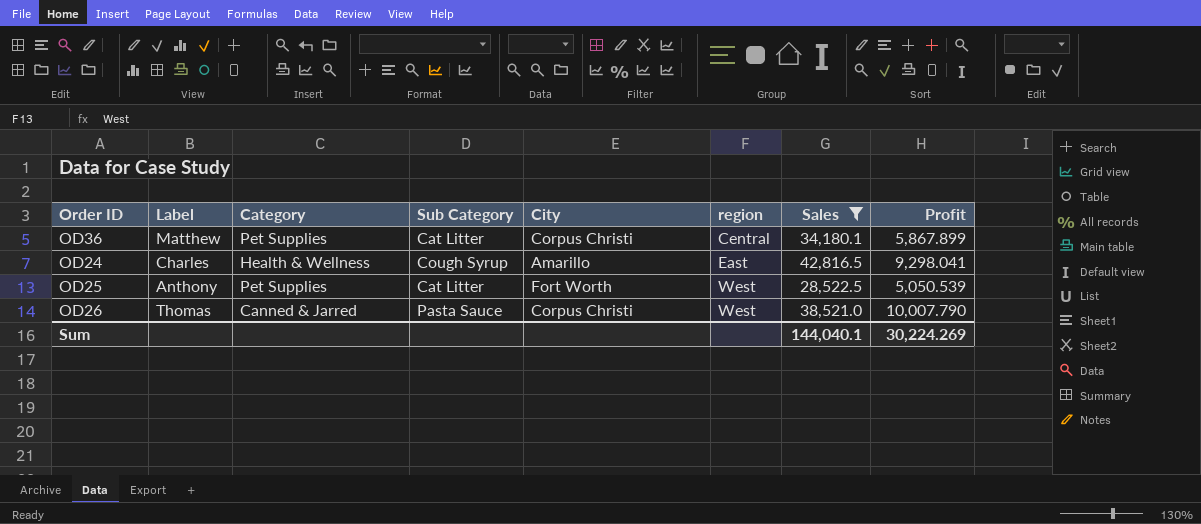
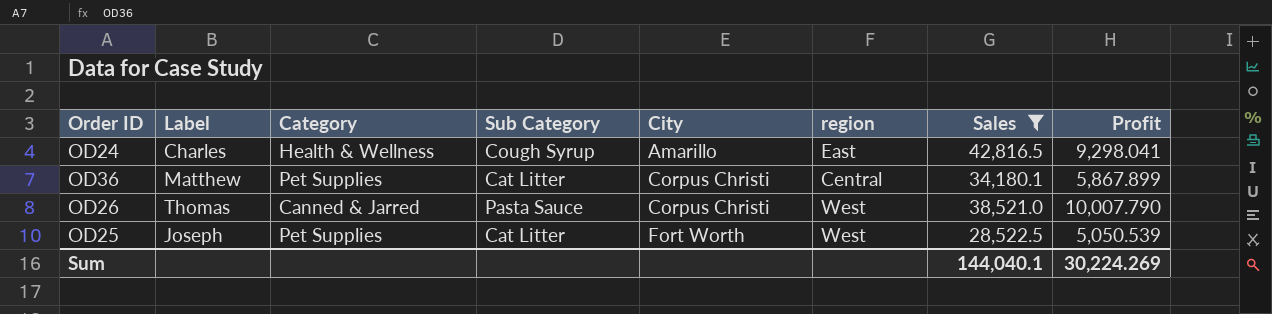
row order: region ascending -> City ascending
OD25 | Label: Anthony -> Joseph

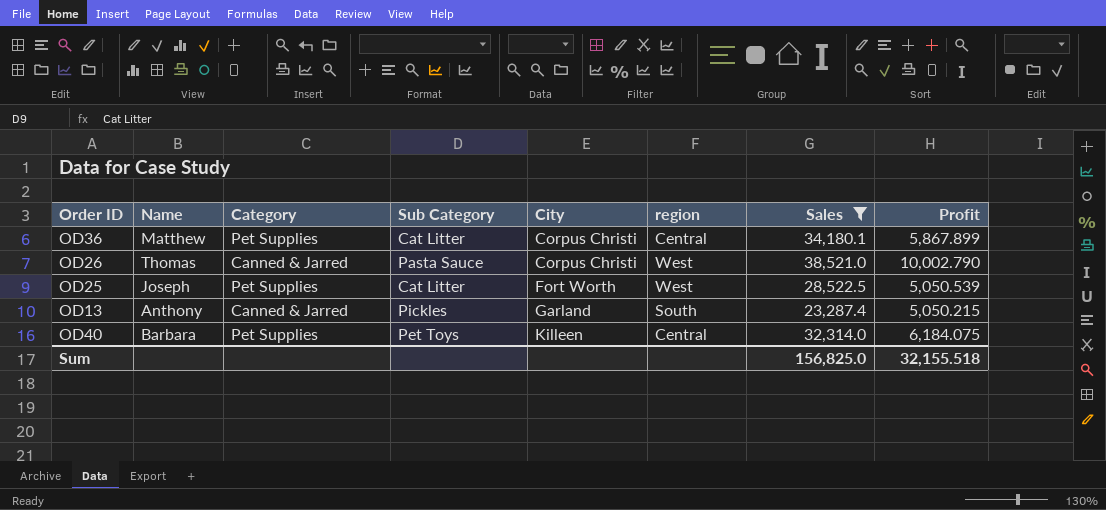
column name: Label -> Name
row OD24: Charles | Health & Wellness | Cough Syrup | Amarillo | East | 42,816.5 | 9,298.041 -> none
OD26 | Profit: 10,007.790 -> 10,002.790
row OD13: none -> Anthony | Canned & Jarred | Pickles | Garland | South | 23,287.4 | 5,050.215
row OD40: none -> Barbara | Pet Supplies | Pet Toys | Killeen | Central | 32,314.0 | 6,184.075
Sum | Sales: 144,040.1 -> 156,825.0
Sum | Profit: 30,224.269 -> 32,155.518

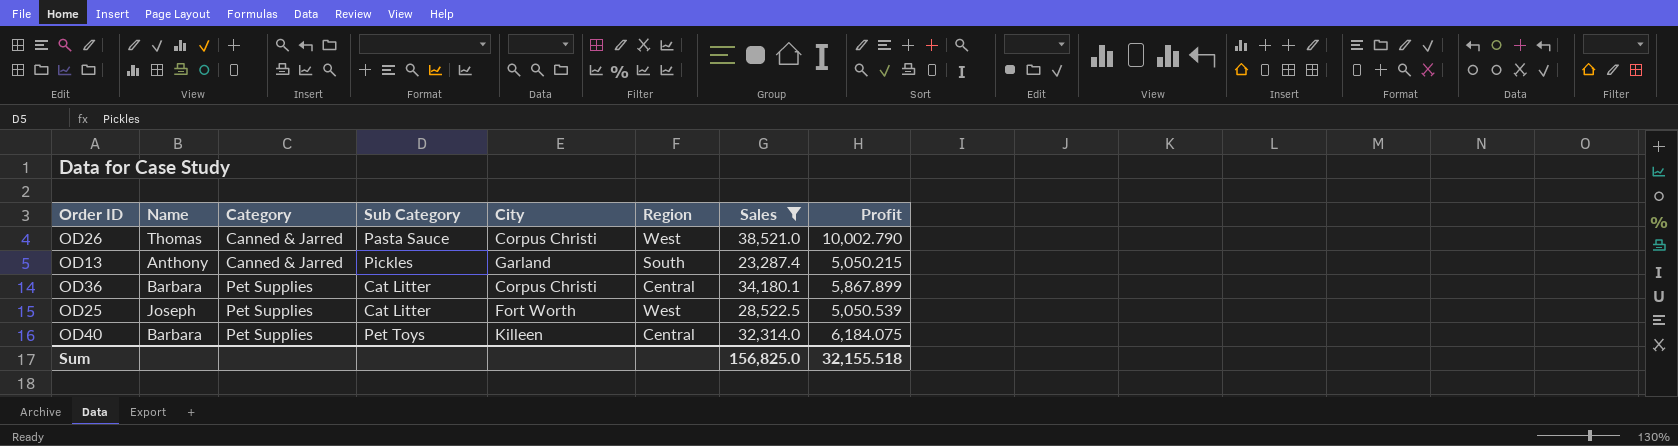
row order: City ascending -> Category ascending
column name: region -> Region
OD36 | Name: Matthew -> Barbara

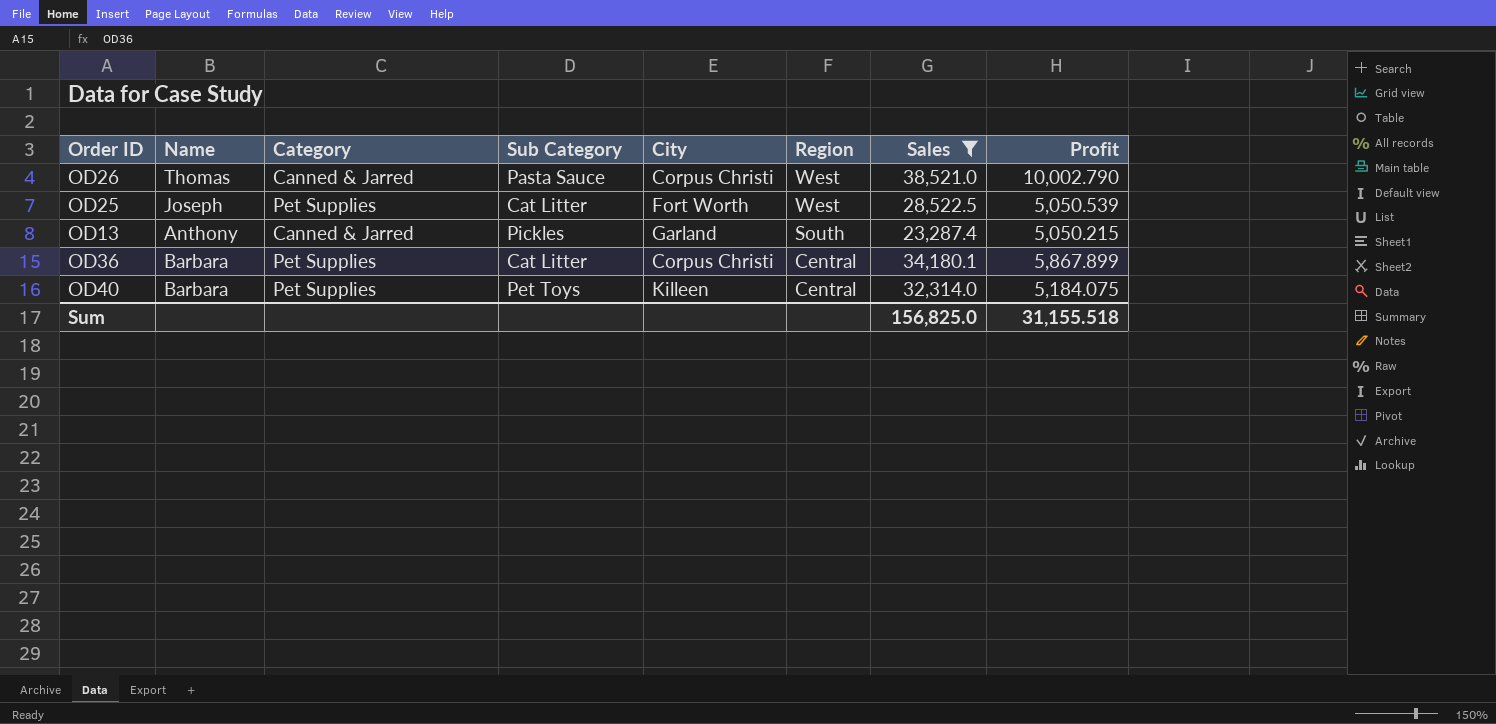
row order: Category ascending -> Region descending
OD40 | Profit: 6,184.075 -> 5,184.075
Sum | Profit: 32,155.518 -> 31,155.518

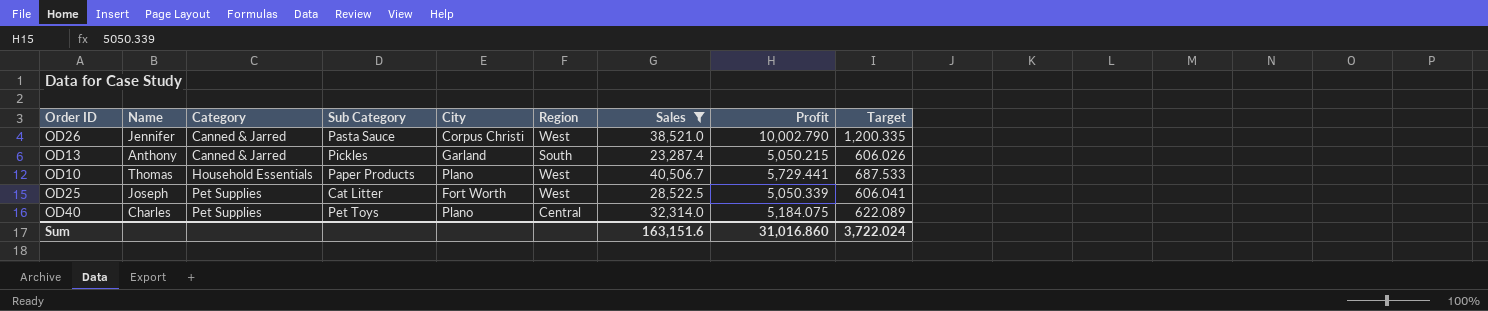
row order: Region descending -> Category ascending
column Target | formula: none -> [Profit] * 0.12
row OD36: Barbara | Pet Supplies | Cat Litter | Corpus Christi | Central | 34,180.1 | 5,867.899 -> none
OD26 | Name: Thomas -> Jennifer
row OD10: none -> Thomas | Household Essentials | Paper Products | Plano | West | 40,506.7 | 5,729.441 | 687.533
OD25 | Profit: 5,050.539 -> 5,050.339
OD40 | Name: Barbara -> Charles
OD40 | City: Killeen -> Plano
Sum | Sales: 156,825.0 -> 163,151.6
Sum | Profit: 31,155.518 -> 31,016.860

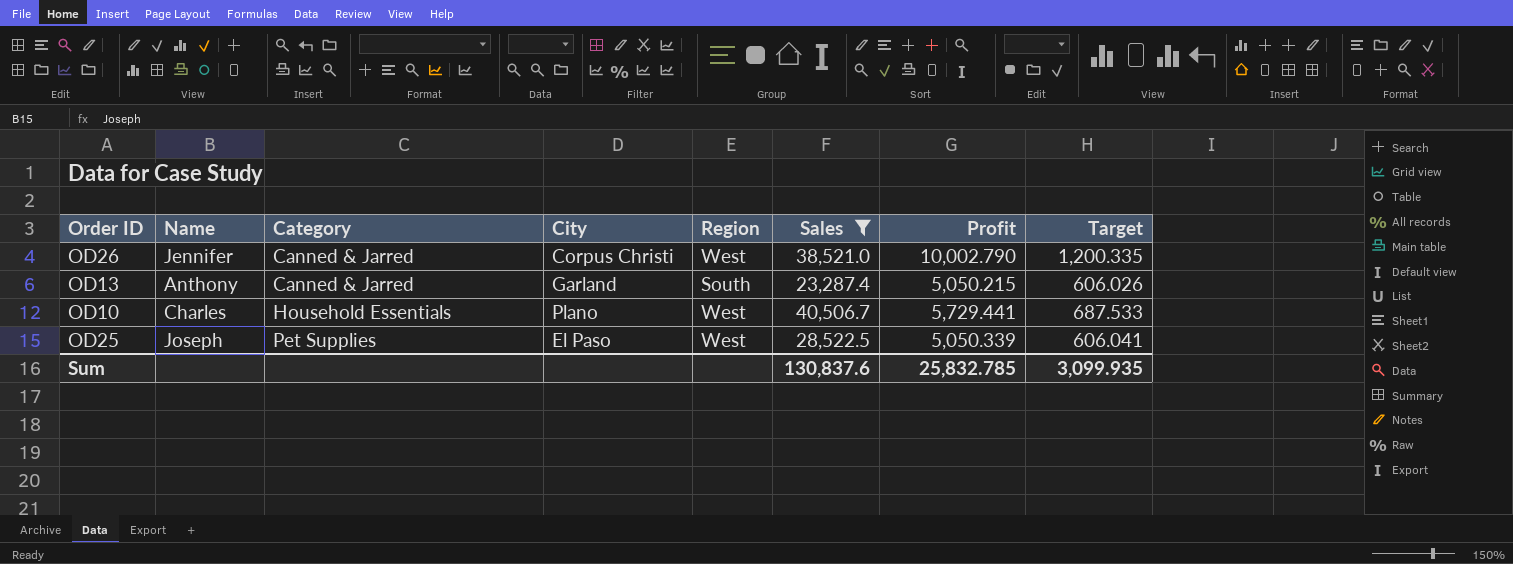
column Sub Category | position: 4 -> none
row OD40: Charles | Pet Supplies | Pet Toys | Plano | Central | 32,314.0 | 5,184.075 | 622.089 -> none
OD10 | Name: Thomas -> Charles
OD25 | City: Fort Worth -> El Paso
Sum | Sales: 163,151.6 -> 130,837.6
Sum | Profit: 31,016.860 -> 25,832.785
Sum | Target: 3,722.024 -> 3,099.935

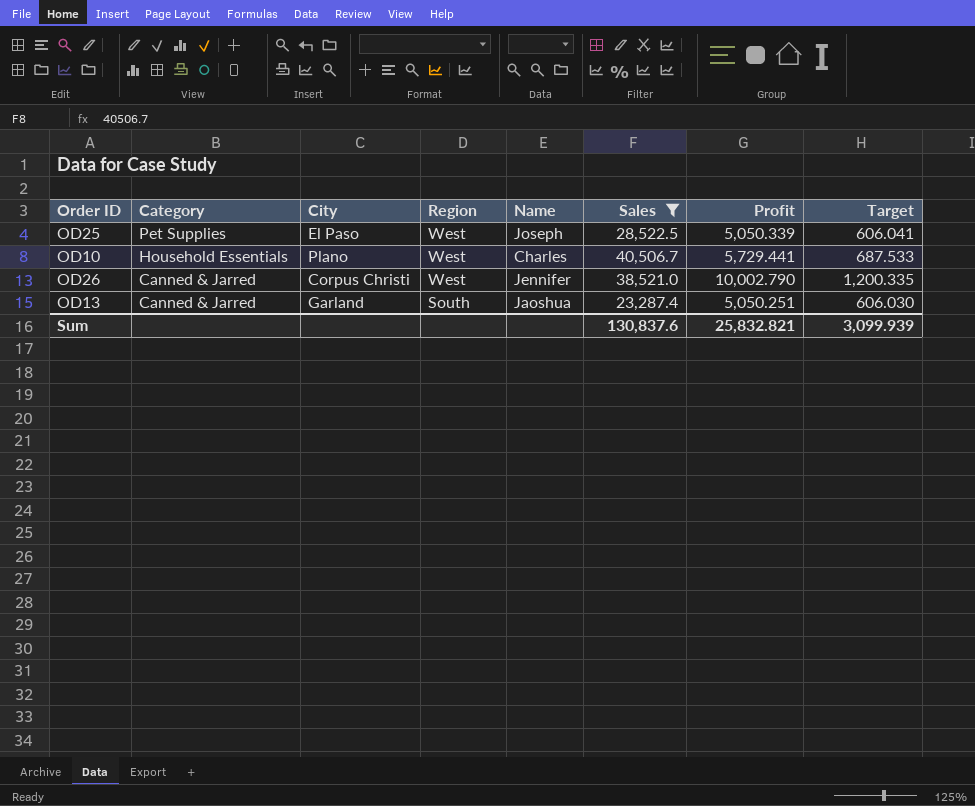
row order: Category ascending -> Category descending
column Name | position: 2 -> 5
OD13 | Name: Anthony -> Jaoshua
OD13 | Profit: 5,050.215 -> 5,050.251
OD13 | Target: 606.026 -> 606.030
Sum | Profit: 25,832.785 -> 25,832.821
Sum | Target: 3,099.935 -> 3,099.939

